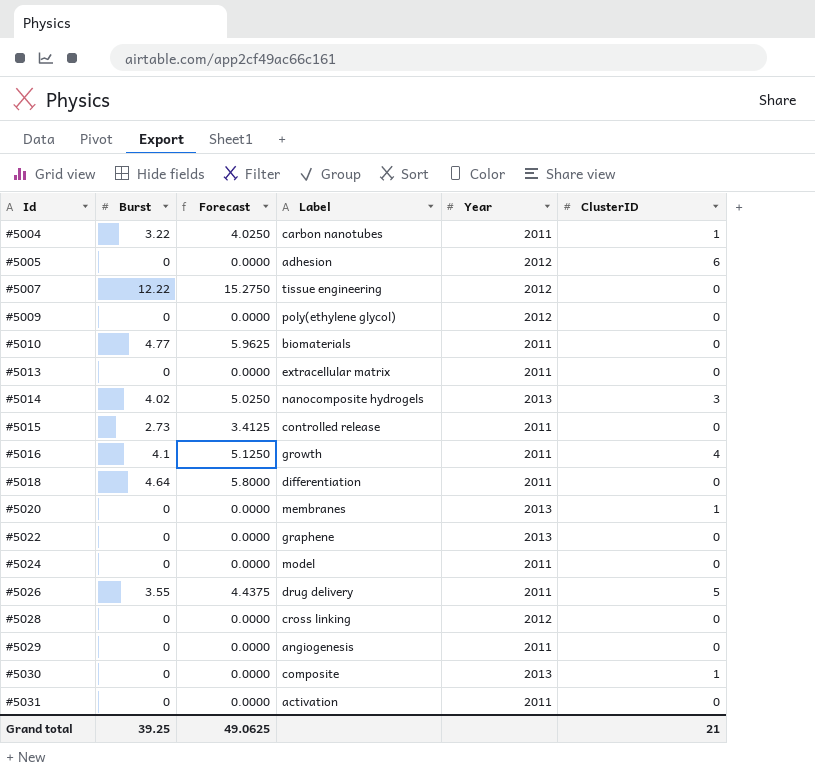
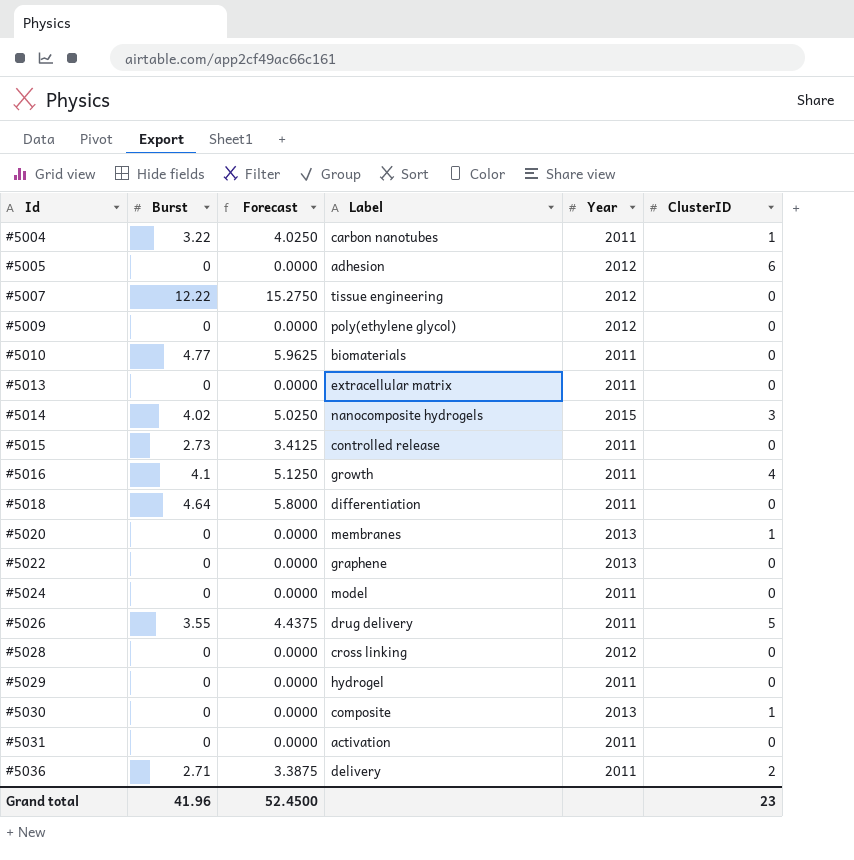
#5014 | Year: 2013 -> 2015
#5029 | Label: angiogenesis -> hydrogel
row #5036: none -> 2.71 | 3.3875 | delivery | 2011 | 2
Grand total | Burst: 39.25 -> 41.96
Grand total | Forecast: 49.0625 -> 52.4500
Grand total | ClusterID: 21 -> 23

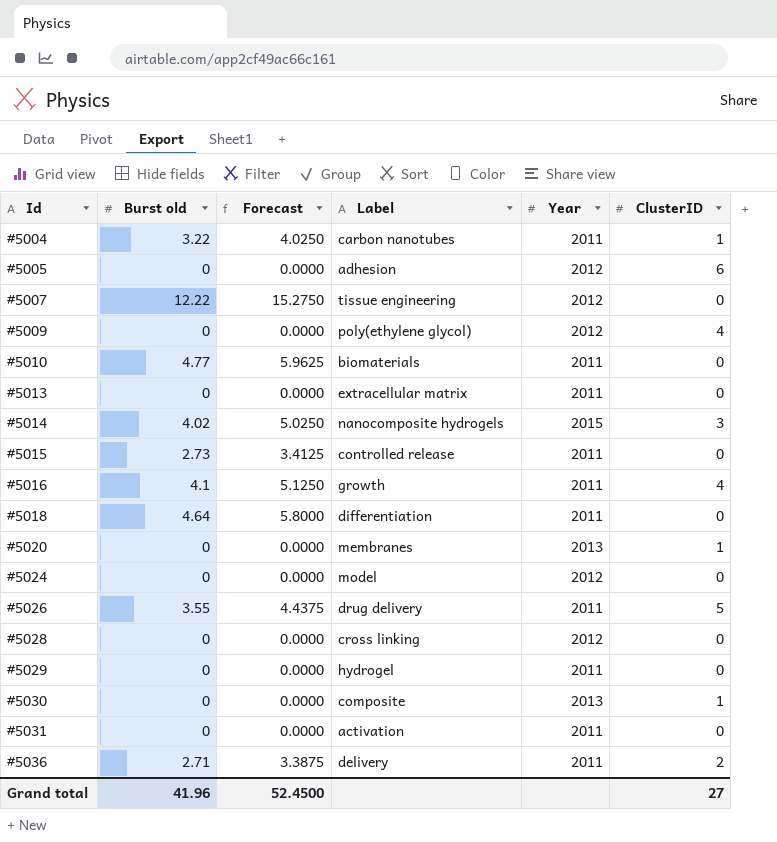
column name: Burst -> Burst old
row #5022: 0 | 0.0000 | graphene | 2013 | 0 -> none
#5009 | ClusterID: 0 -> 4
#5024 | Year: 2011 -> 2012
Grand total | ClusterID: 23 -> 27

